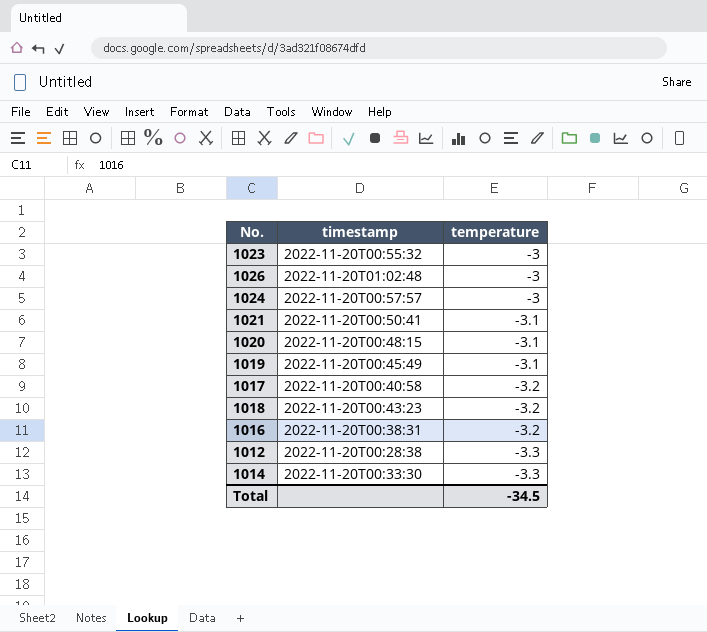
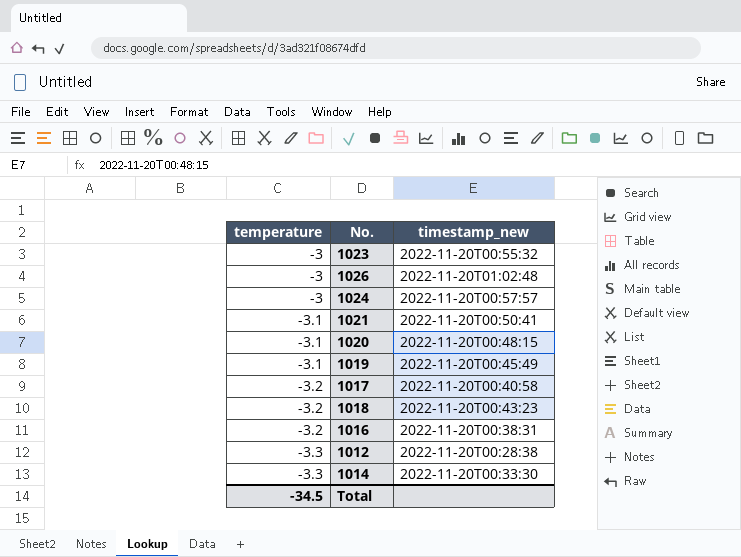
column temperature | position: 3 -> 1
column name: timestamp -> timestamp_new

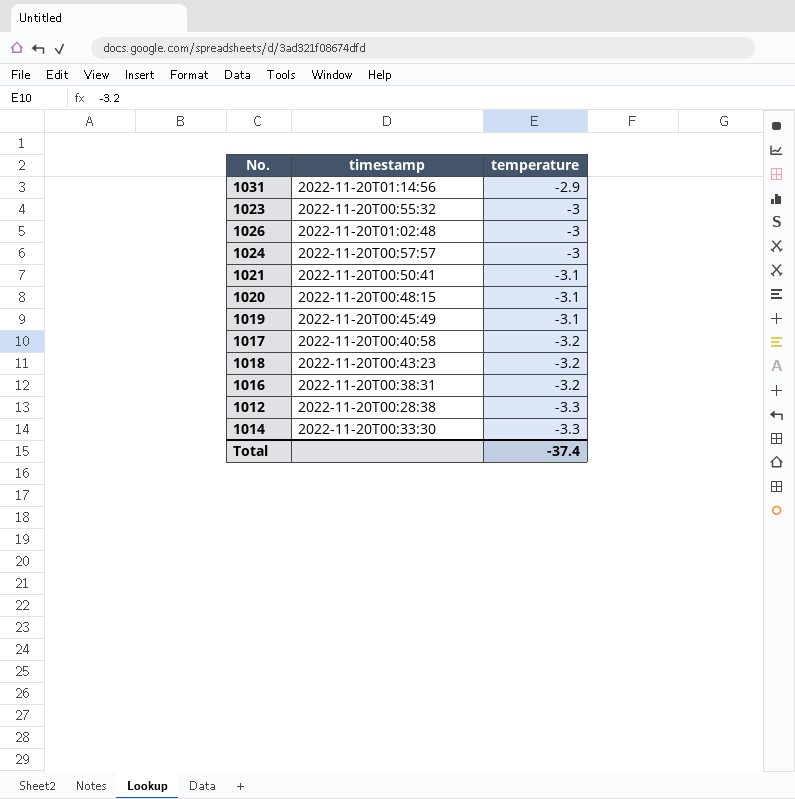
column name: timestamp_new -> timestamp
column temperature | position: 1 -> 3
row 1031: none -> 2022-11-20T01:14:56 | -2.9
Total | temperature: -34.5 -> -37.4

